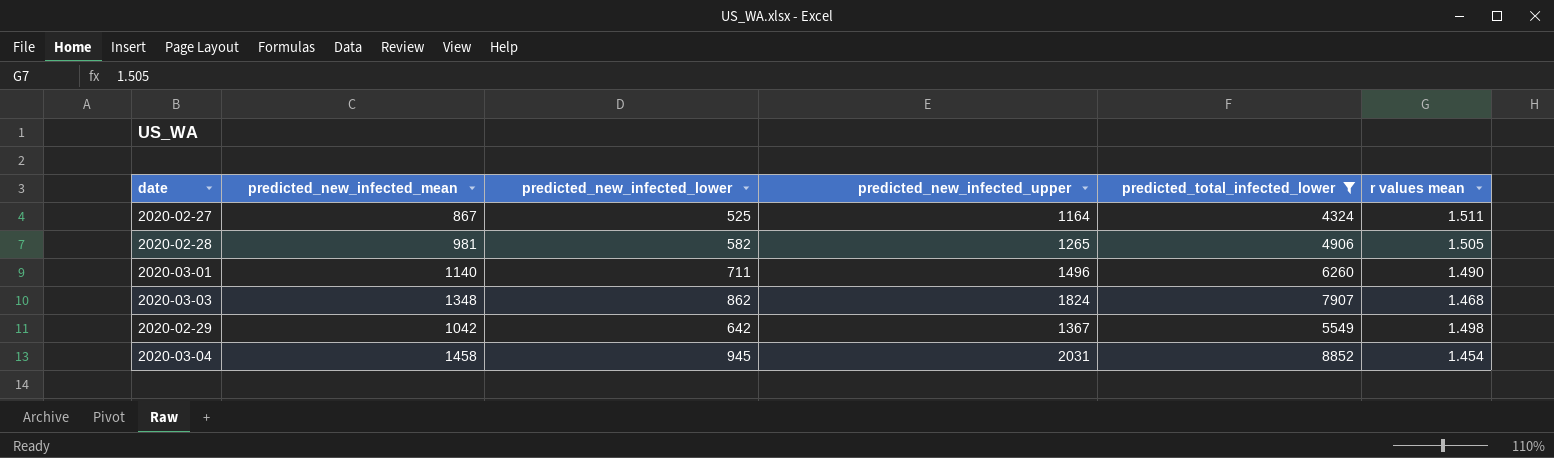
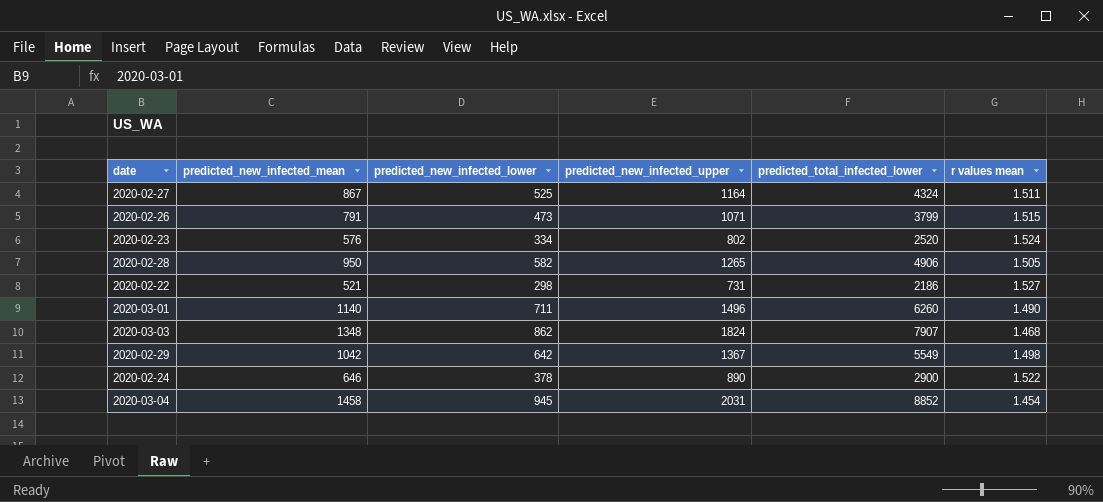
filter: predicted_total_infected_lower >= 4324 -> none
2020-02-28 | predicted_new_infected_mean: 981 -> 950

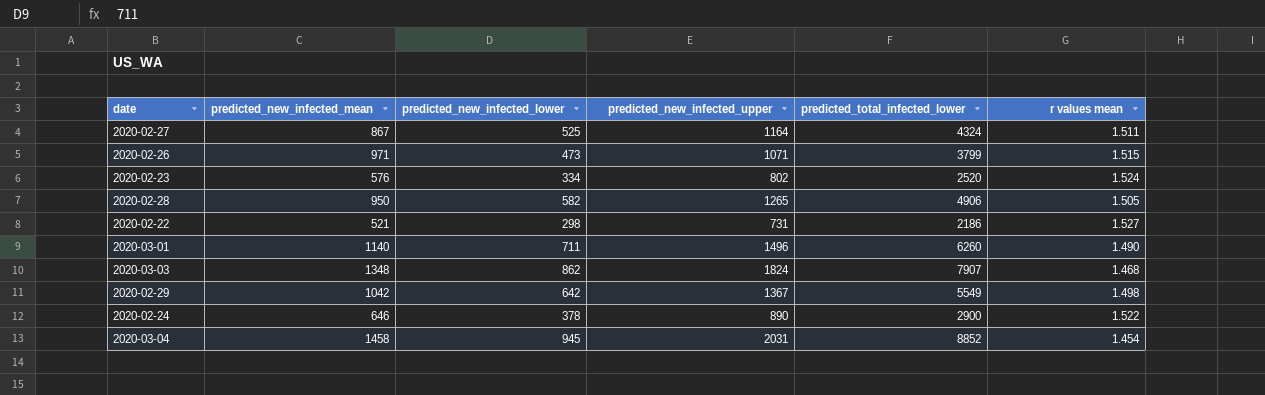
2020-02-26 | predicted_new_infected_mean: 791 -> 971

